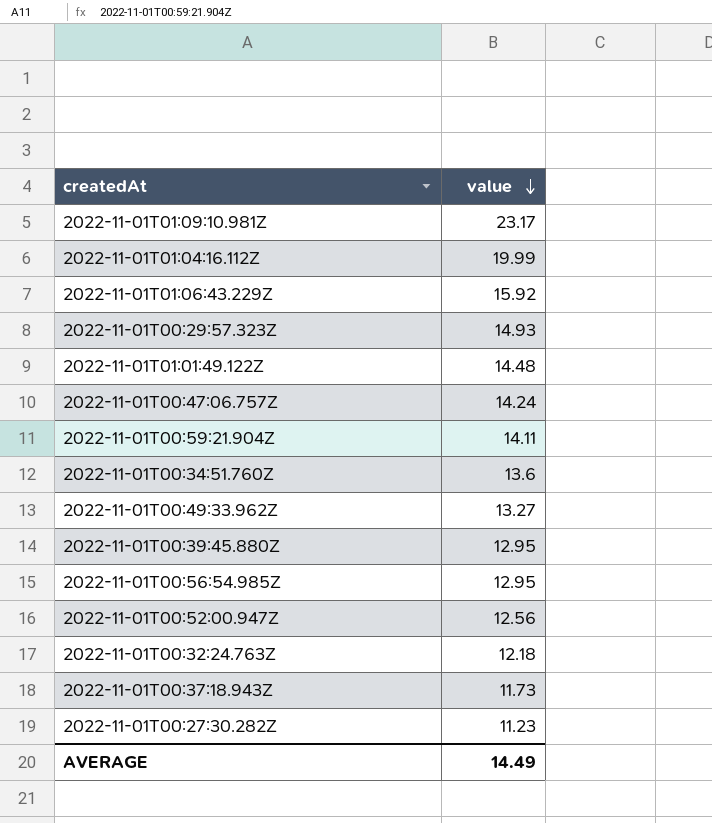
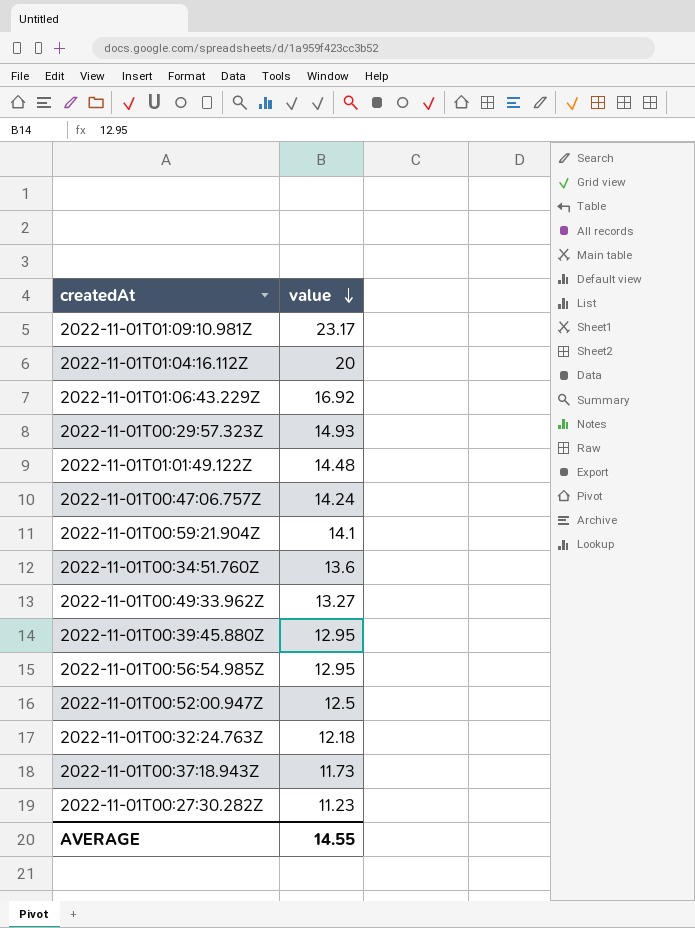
2022-11-01T01:04:16.112Z | value: 19.99 -> 20
2022-11-01T01:06:43.229Z | value: 15.92 -> 16.92
2022-11-01T00:59:21.904Z | value: 14.11 -> 14.1
2022-11-01T00:52:00.947Z | value: 12.56 -> 12.5
AVERAGE | value: 14.49 -> 14.55

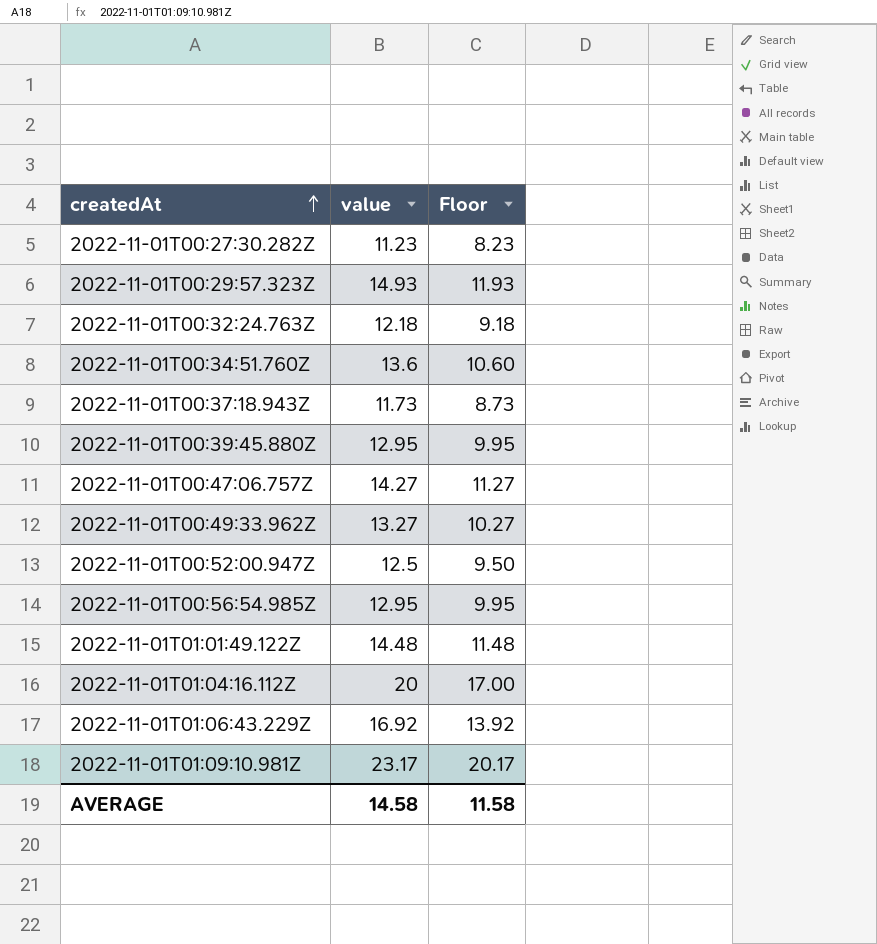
row order: value descending -> createdAt ascending
column Floor | formula: none -> [value] - 3
row 2022-11-01T00:59:21.904Z: 14.1 -> none
2022-11-01T00:47:06.757Z | value: 14.24 -> 14.27
AVERAGE | value: 14.55 -> 14.58

